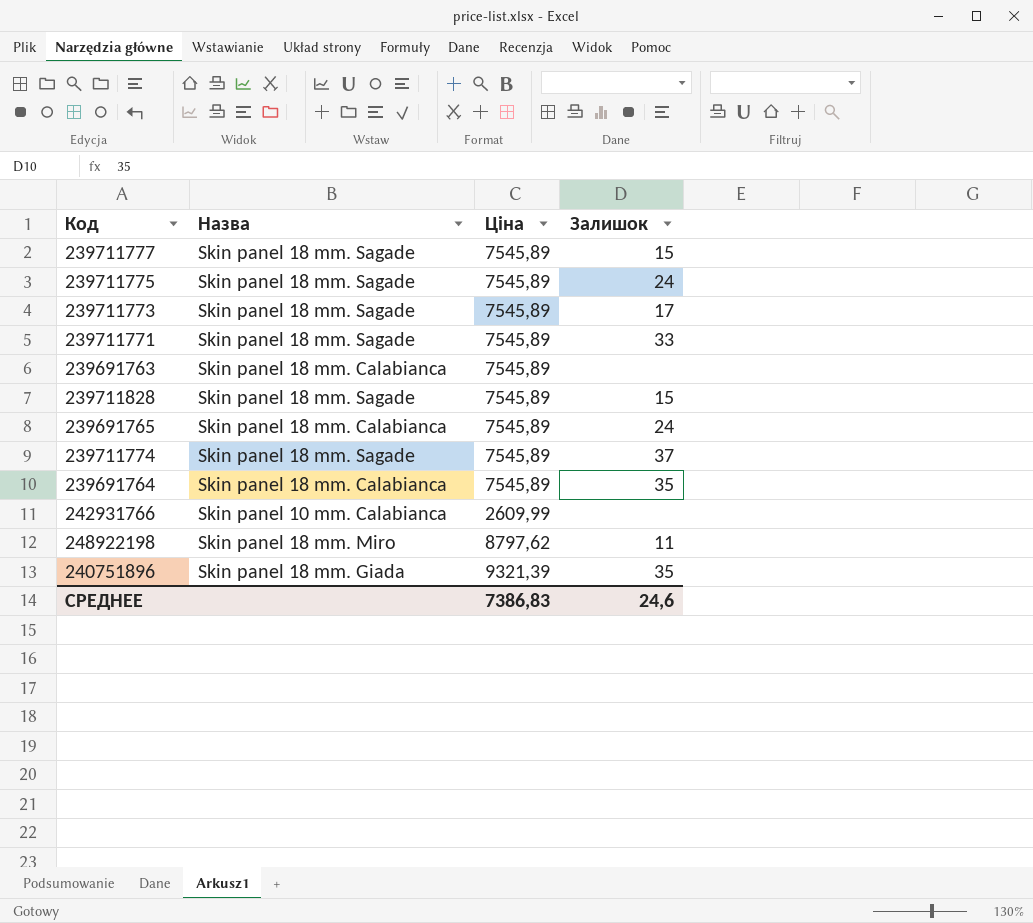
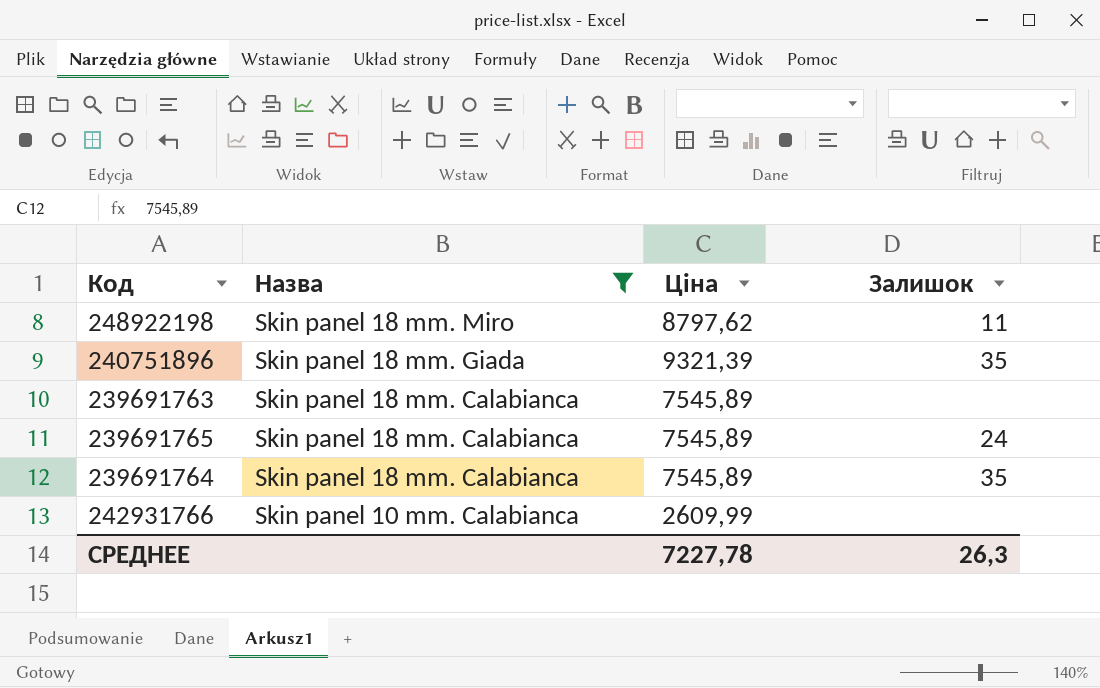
filter: none -> Назва != Skin panel 18 mm. Sagade
row order: none -> Назва descending
СРЕДНЕЕ | Ціна: 7386,83 -> 7227,78
СРЕДНЕЕ | Залишок: 24,6 -> 26,3

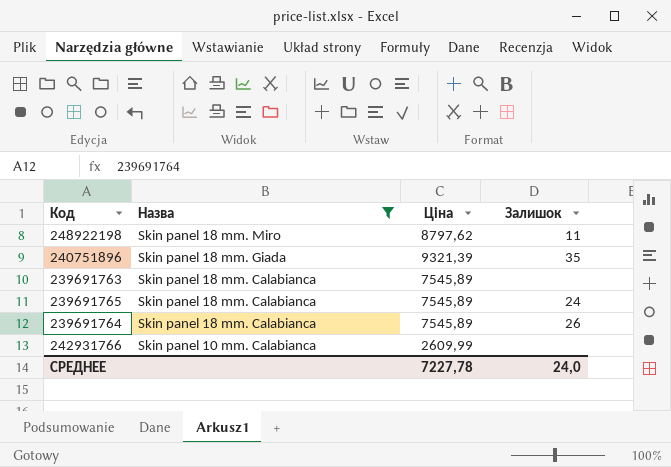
239691764 | Залишок: 35 -> 26
СРЕДНЕЕ | Залишок: 26,3 -> 24,0

